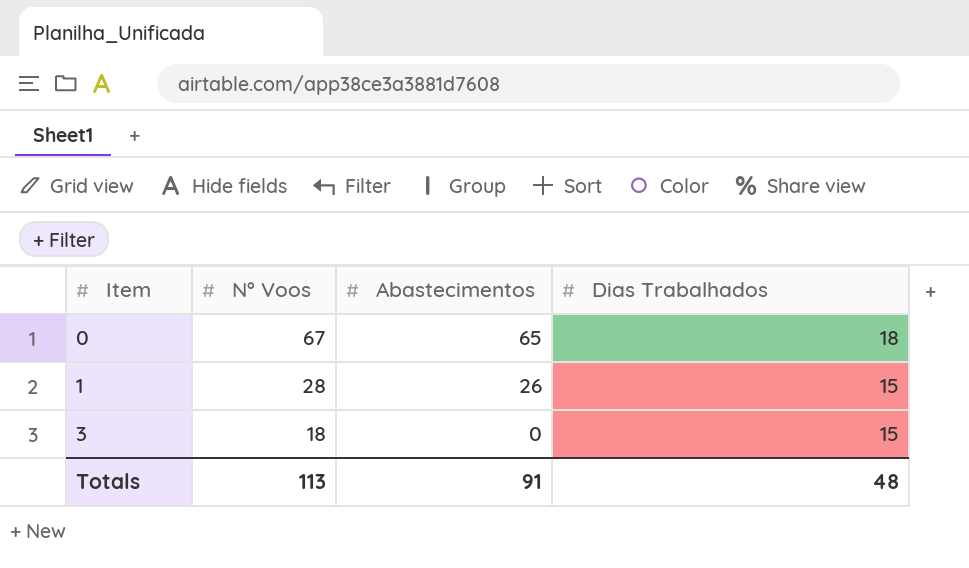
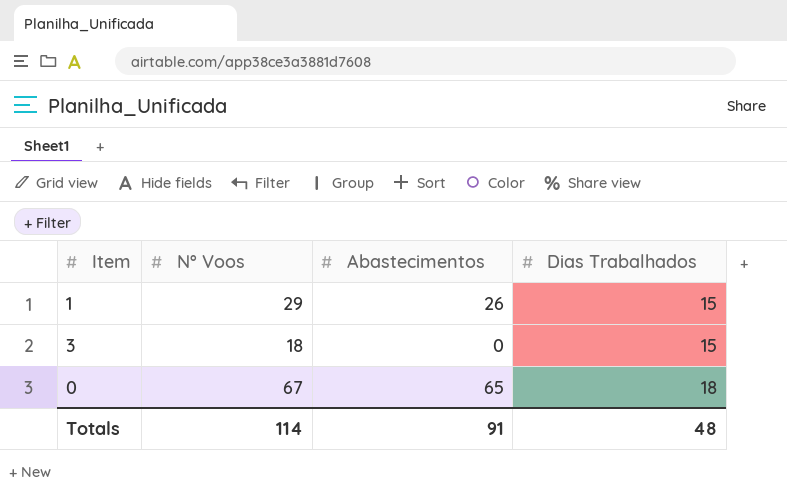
row order: Item ascending -> Dias Trabalhados ascending
1 | N° Voos: 28 -> 29
Totals | N° Voos: 113 -> 114

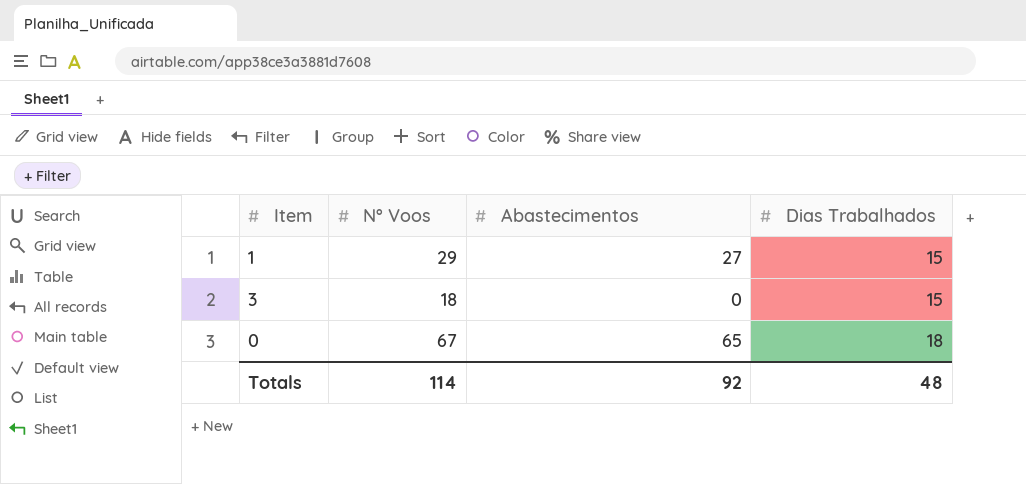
1 | Abastecimentos: 26 -> 27
Totals | Abastecimentos: 91 -> 92

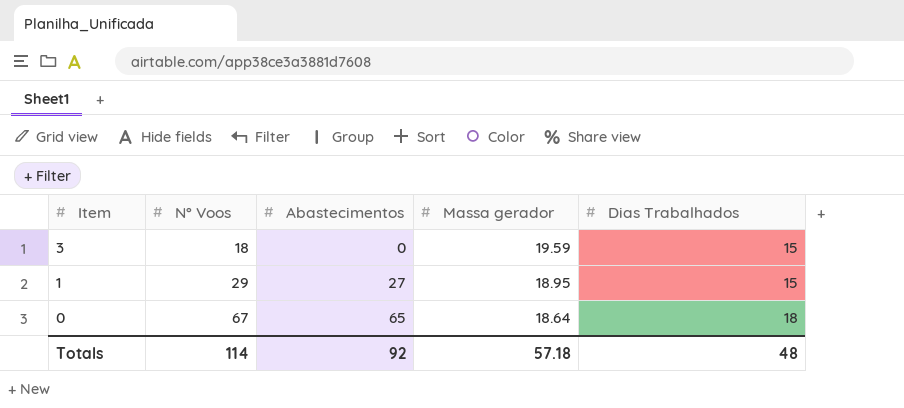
row order: Dias Trabalhados ascending -> Item descending
column Massa gerador | position: none -> 4

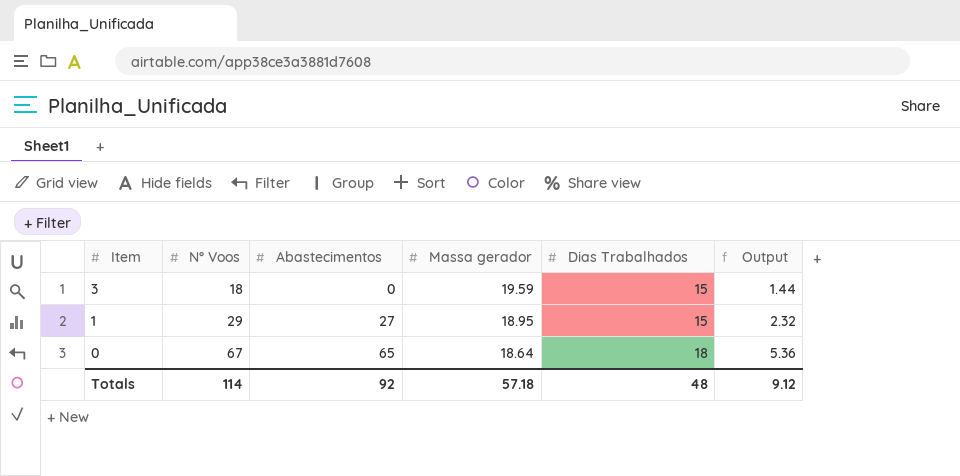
column Output | formula: none -> [N° Voos] * 0.08

